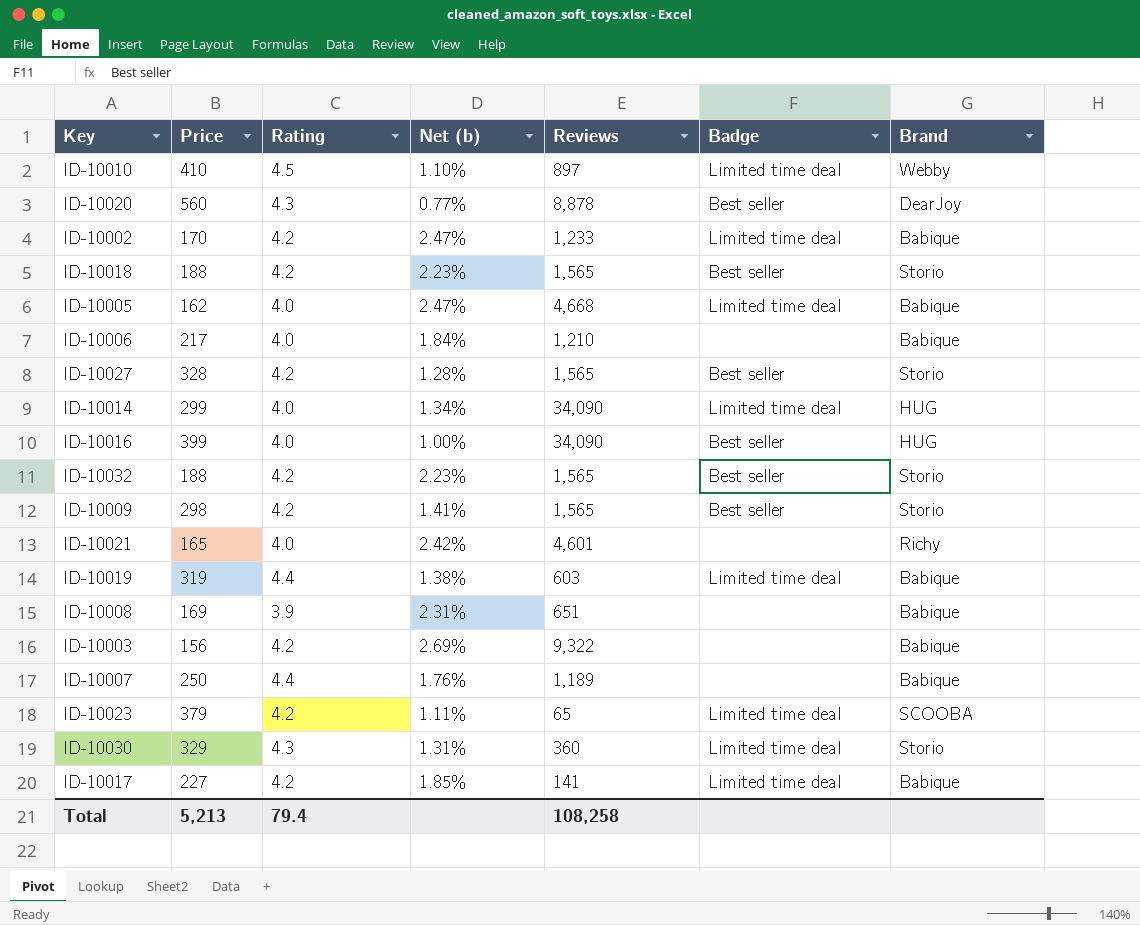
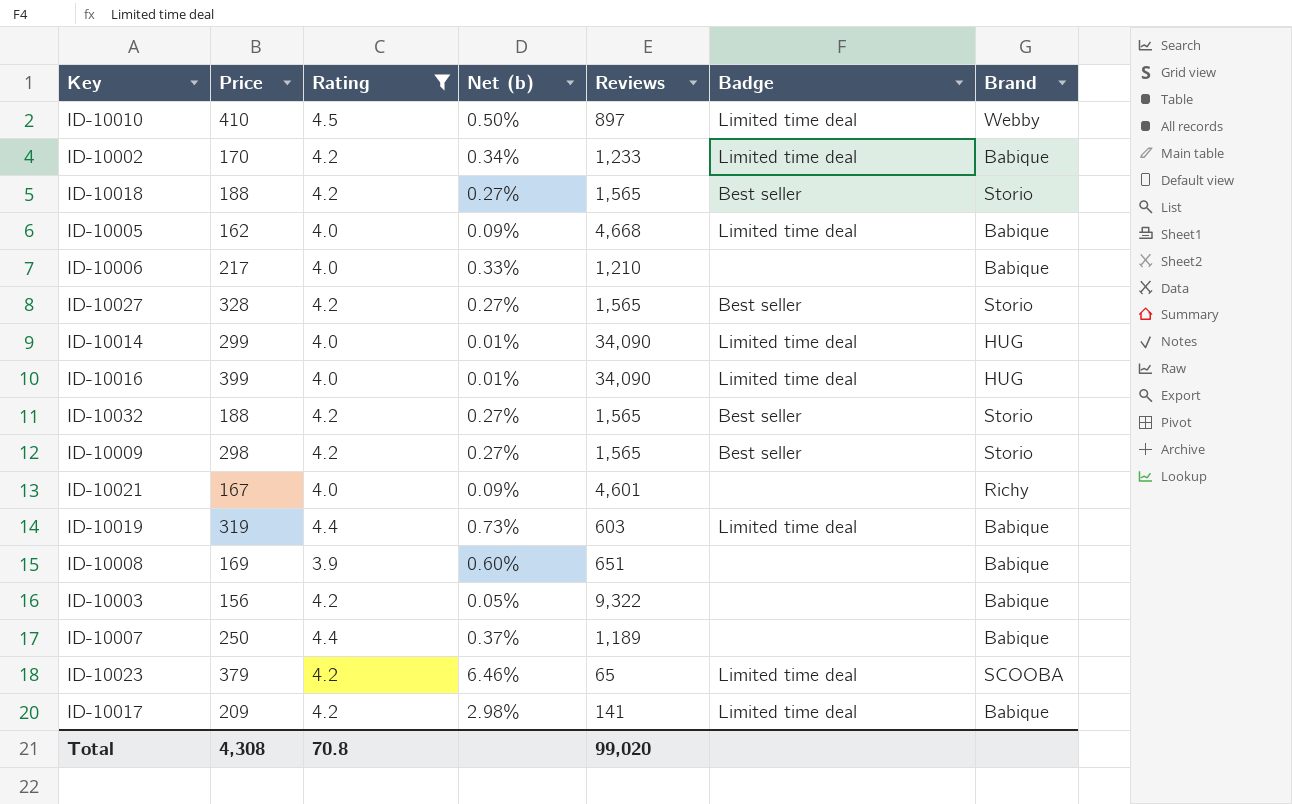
filter: none -> Rating != 4.3
column Net (b) | formula: [Rating] / [Price] -> [Rating] / [Reviews]
ID-10016 | Badge: Best seller -> Limited time deal
ID-10021 | Price: 165 -> 167
ID-10017 | Price: 227 -> 209
Total | Price: 5,213 -> 4,308
Total | Rating: 79.4 -> 70.8
Total | Reviews: 108,258 -> 99,020

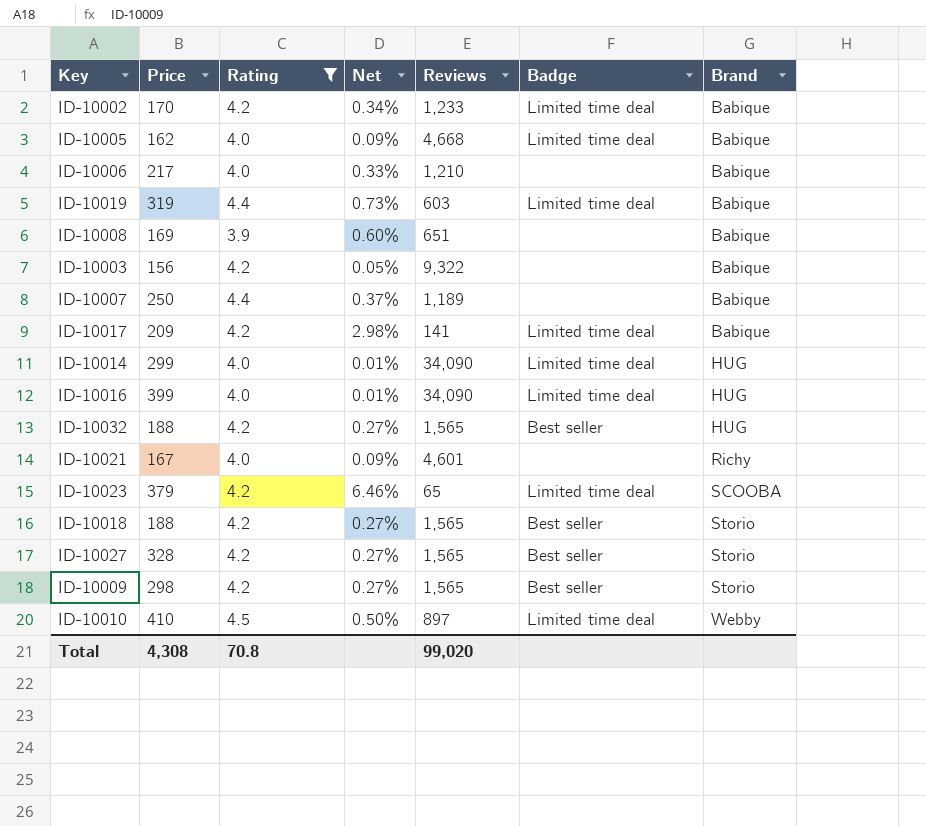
row order: none -> Brand ascending
column name: Net (b) -> Net
ID-10032 | Brand: Storio -> HUG

